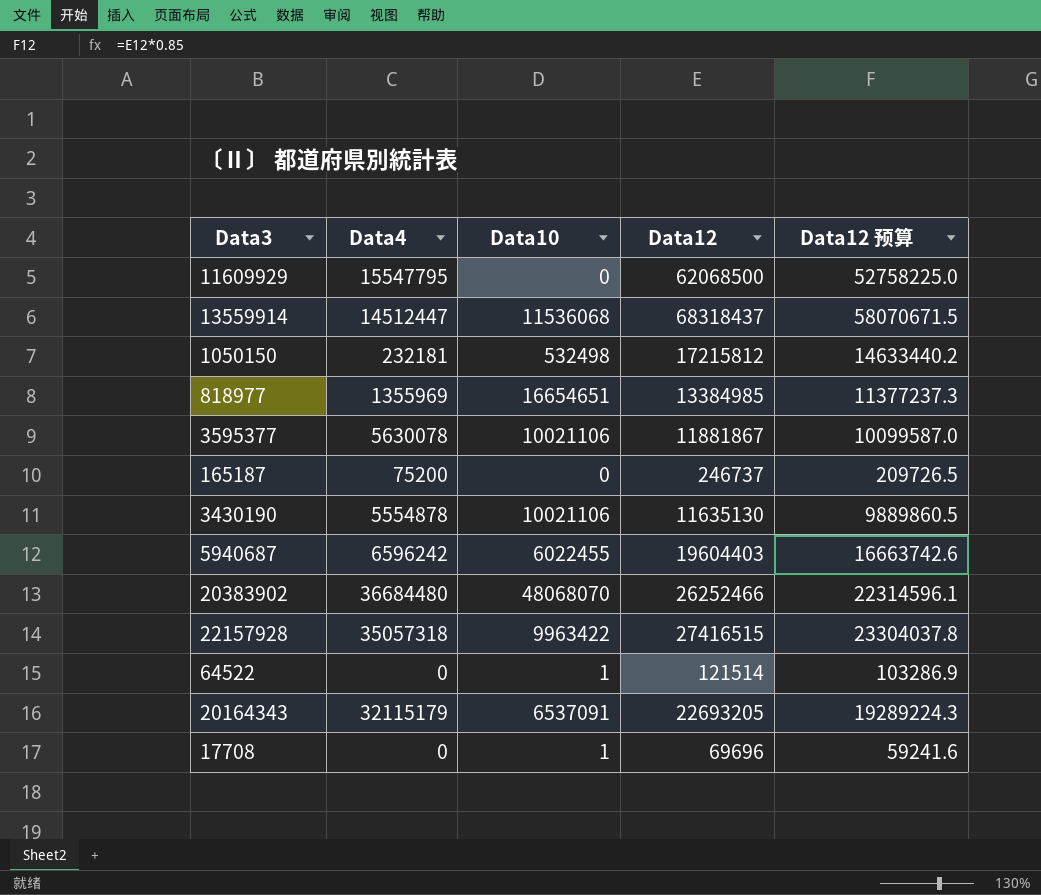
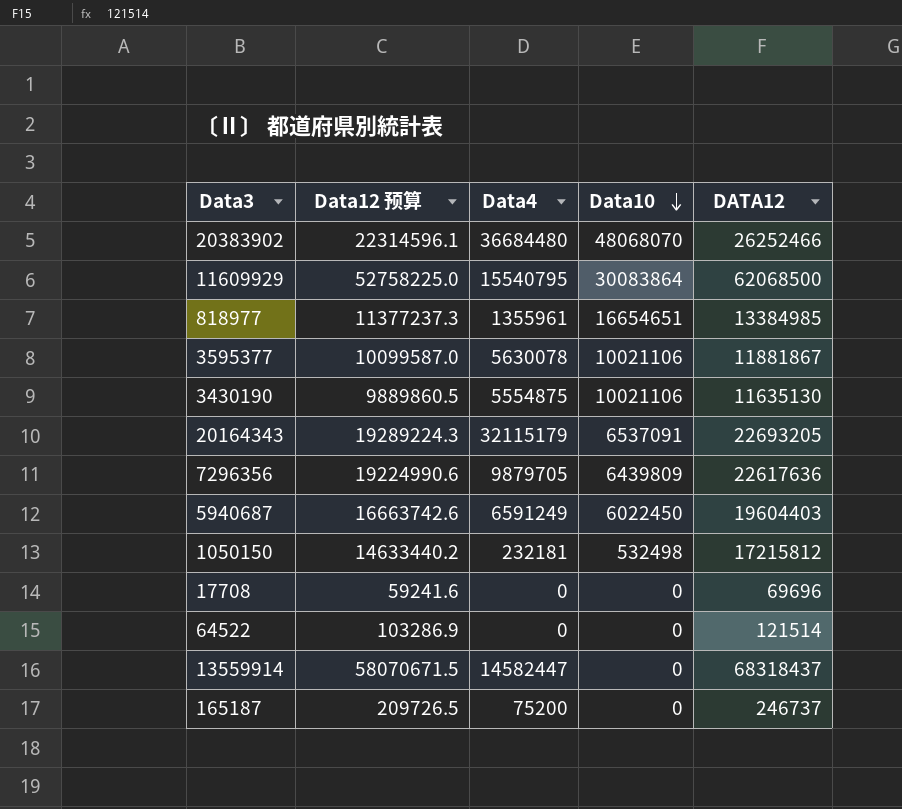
row order: none -> Data10 descending
column Data12 预算 | position: 5 -> 2
column name: Data12 -> DATA12
row 22157928: 35057318 | 9963422 | 27416515 | 23304037.8 -> none
11609929 | Data4: 15547795 -> 15540795
11609929 | Data10: 0 -> 30083864
818977 | Data4: 1355969 -> 1355961
3430190 | Data4: 5554878 -> 5554875
row 7296356: none -> 19224990.6 | 9879705 | 6439809 | 22617636
5940687 | Data4: 6596242 -> 6591249
5940687 | Data10: 6022455 -> 6022450
17708 | Data10: 1 -> 0
64522 | Data10: 1 -> 0
13559914 | Data4: 14512447 -> 14582447
13559914 | Data10: 11536068 -> 0

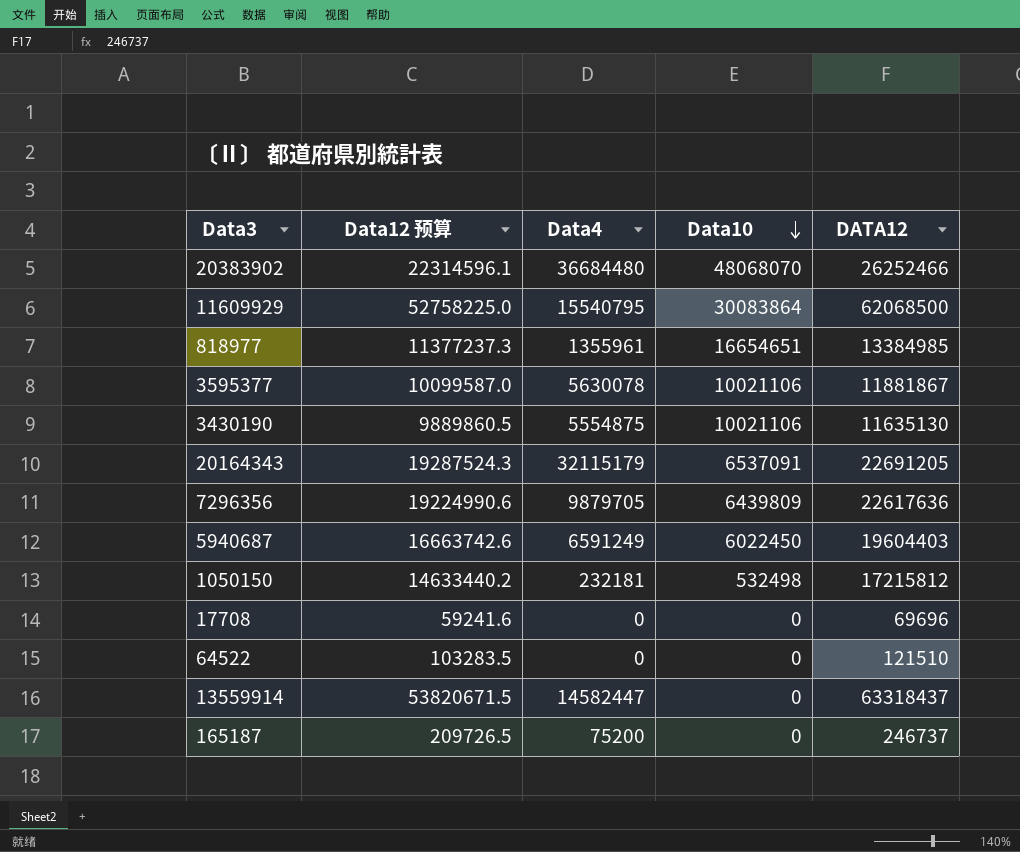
20164343 | Data12 预算: 19289224.3 -> 19287524.3
20164343 | DATA12: 22693205 -> 22691205
64522 | Data12 预算: 103286.9 -> 103283.5
64522 | DATA12: 121514 -> 121510
13559914 | Data12 预算: 58070671.5 -> 53820671.5
13559914 | DATA12: 68318437 -> 63318437

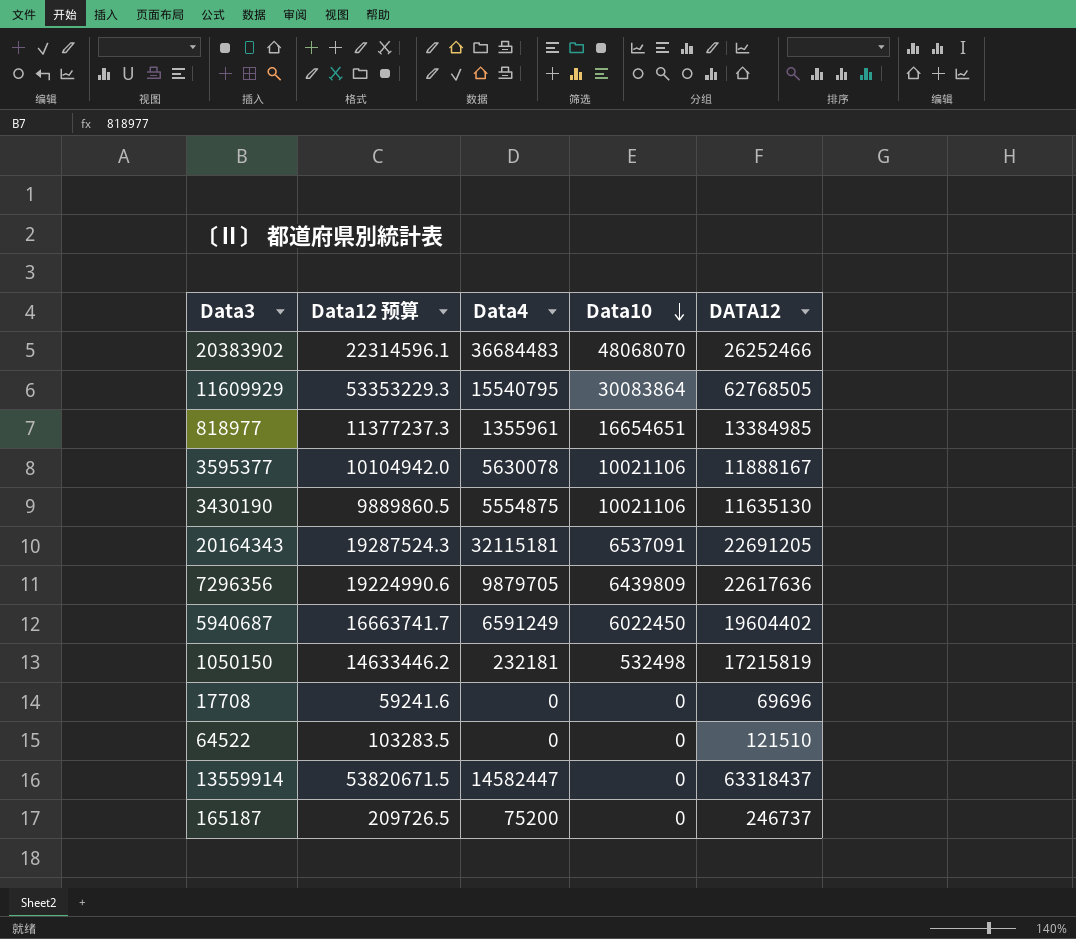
20383902 | Data4: 36684480 -> 36684483
11609929 | Data12 预算: 52758225.0 -> 53353229.3
11609929 | DATA12: 62068500 -> 62768505
3595377 | Data12 预算: 10099587.0 -> 10104942.0
3595377 | DATA12: 11881867 -> 11888167
20164343 | Data4: 32115179 -> 32115181
5940687 | Data12 预算: 16663742.6 -> 16663741.7
5940687 | DATA12: 19604403 -> 19604402
1050150 | Data12 预算: 14633440.2 -> 14633446.2
1050150 | DATA12: 17215812 -> 17215819

